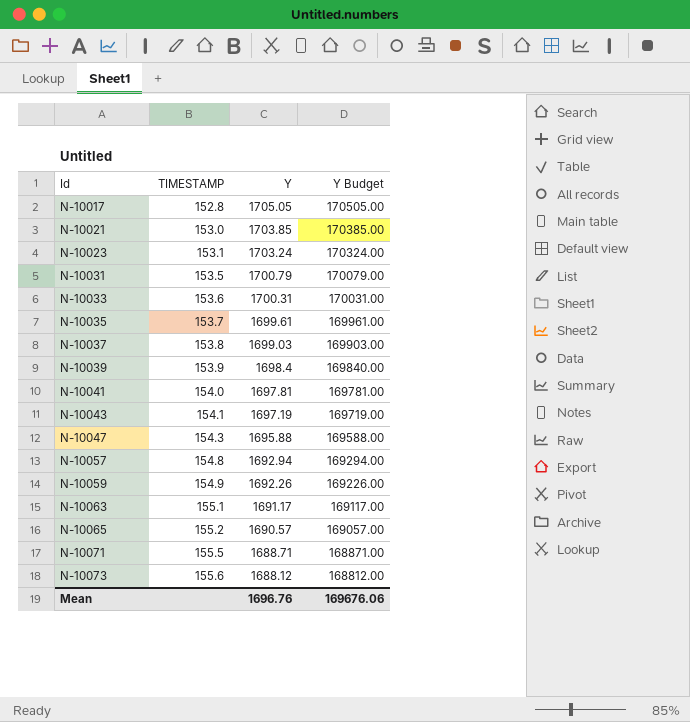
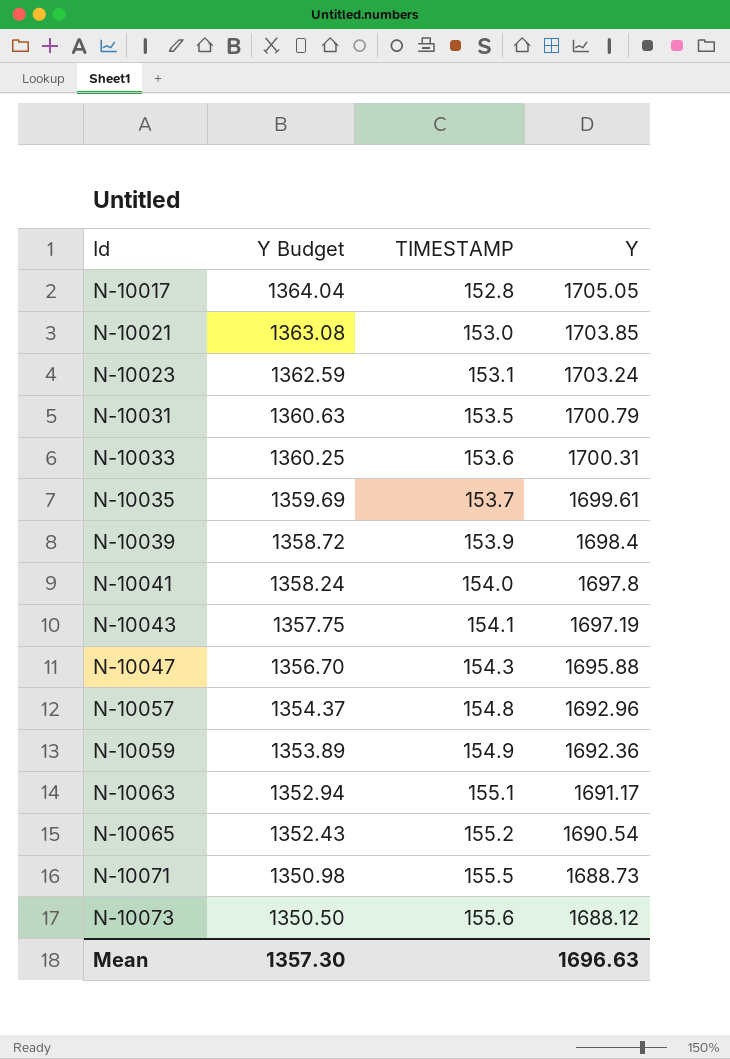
column Y Budget | formula: [Y] * 100 -> [Y] * 0.8
column Y Budget | position: 4 -> 2
row N-10037: 153.8 | 1699.03 | 169903.00 -> none
N-10041 | Y: 1697.81 -> 1697.8
N-10057 | Y: 1692.94 -> 1692.96
N-10059 | Y: 1692.26 -> 1692.36
N-10065 | Y: 1690.57 -> 1690.54
N-10071 | Y: 1688.71 -> 1688.73
Mean | Y Budget: 169676.06 -> 1357.30
Mean | Y: 1696.76 -> 1696.63

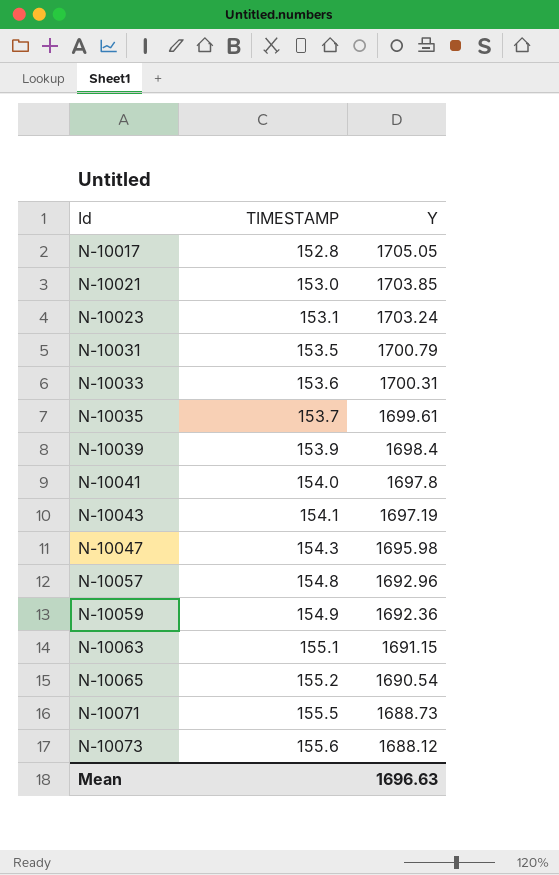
column Y Budget | formula: [Y] * 0.8 -> none
N-10047 | Y: 1695.88 -> 1695.98
N-10063 | Y: 1691.17 -> 1691.15

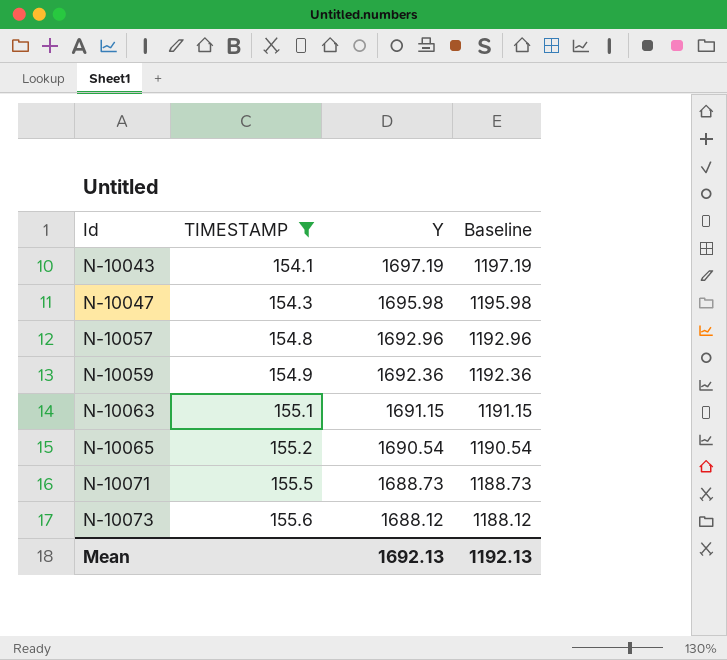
filter: none -> TIMESTAMP >= 154.1
column Baseline | formula: none -> [Y] - 500
Mean | Y: 1696.63 -> 1692.13

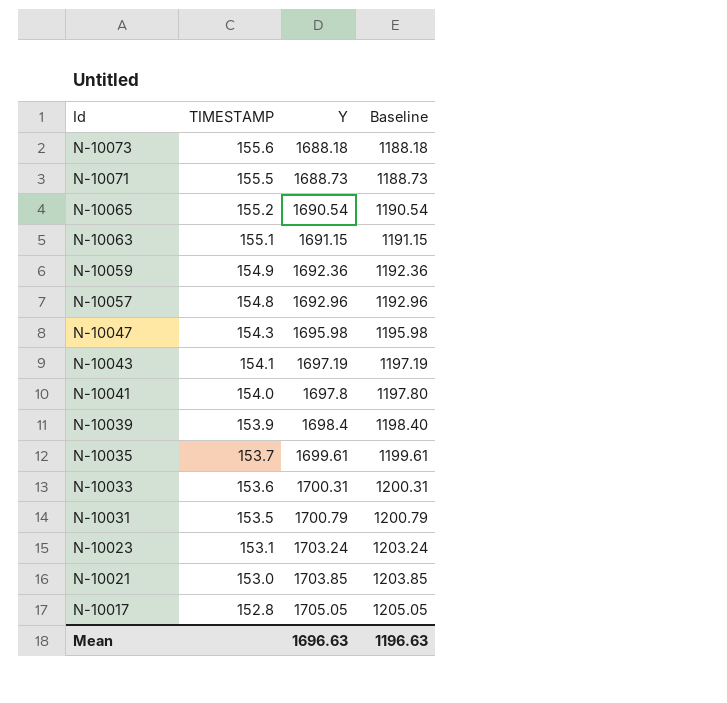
filter: TIMESTAMP >= 154.1 -> none
row order: Id ascending -> Id descending
N-10073 | Y: 1688.12 -> 1688.18
N-10073 | Baseline: 1188.12 -> 1188.18
Mean | Y: 1692.13 -> 1696.63
Mean | Baseline: 1192.13 -> 1196.63

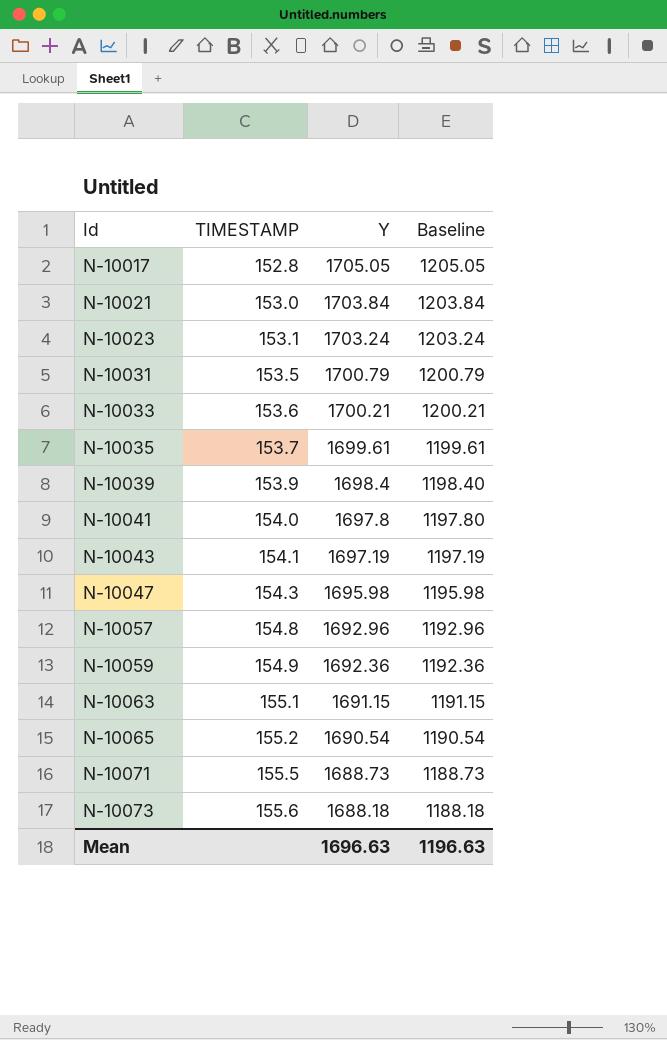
row order: Id descending -> Id ascending
N-10021 | Y: 1703.85 -> 1703.84
N-10021 | Baseline: 1203.85 -> 1203.84
N-10033 | Y: 1700.31 -> 1700.21
N-10033 | Baseline: 1200.31 -> 1200.21

